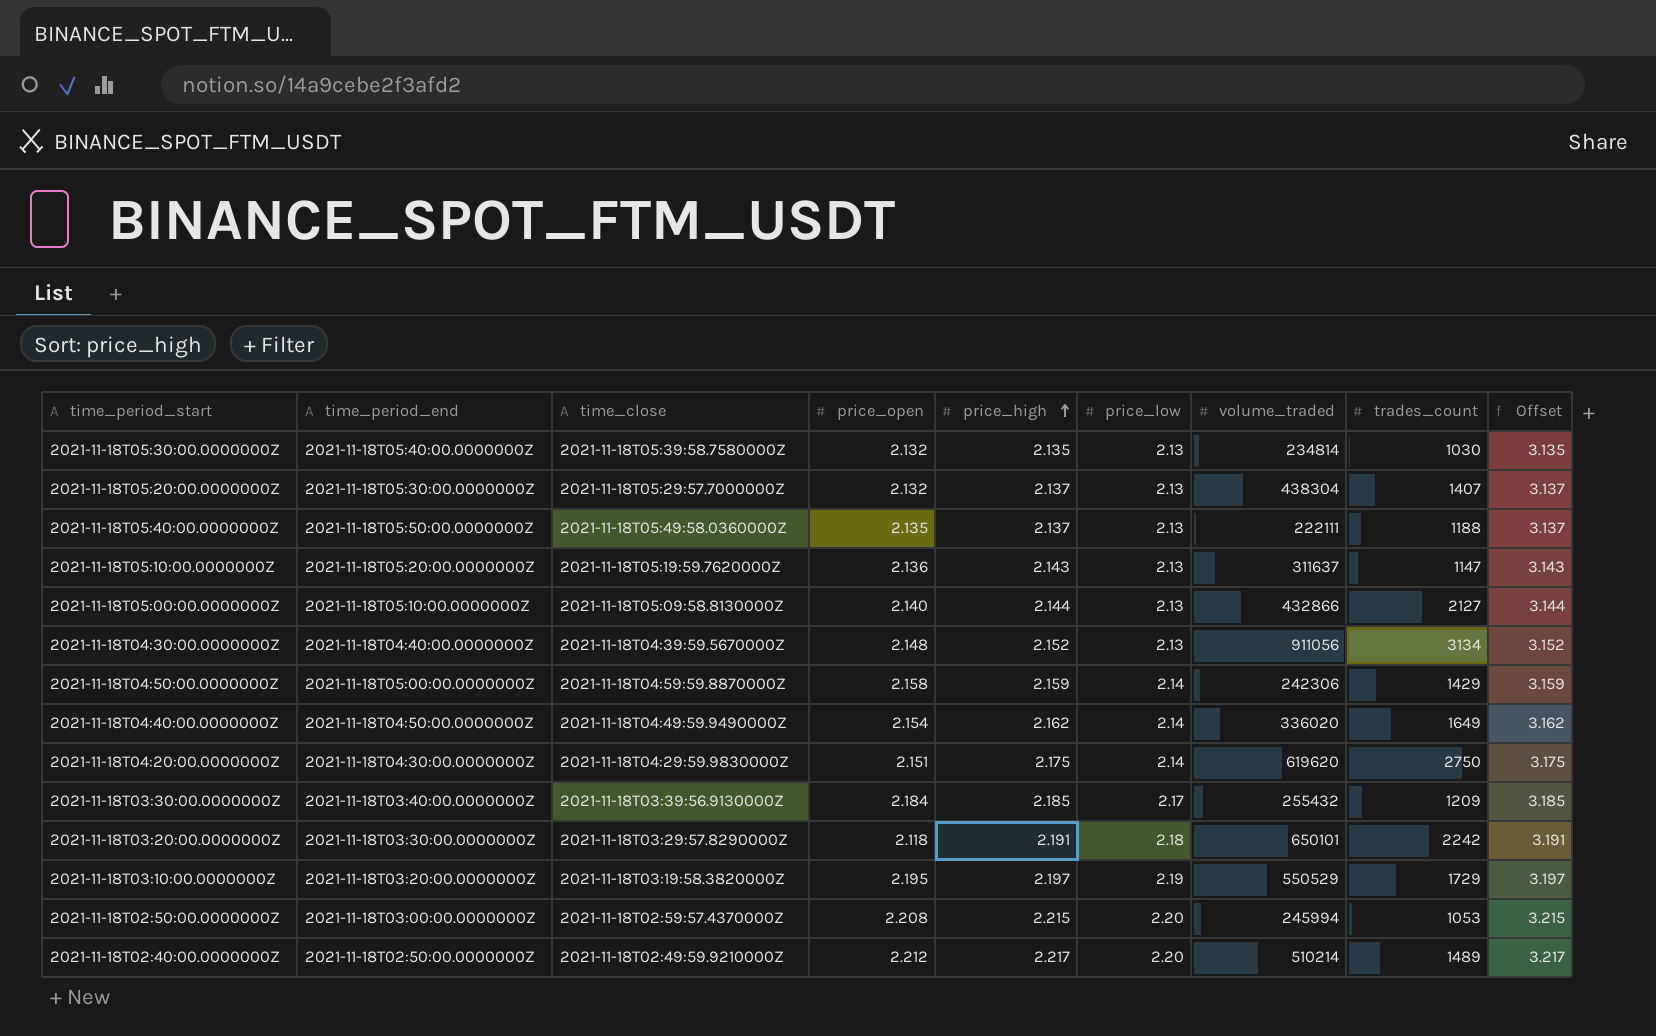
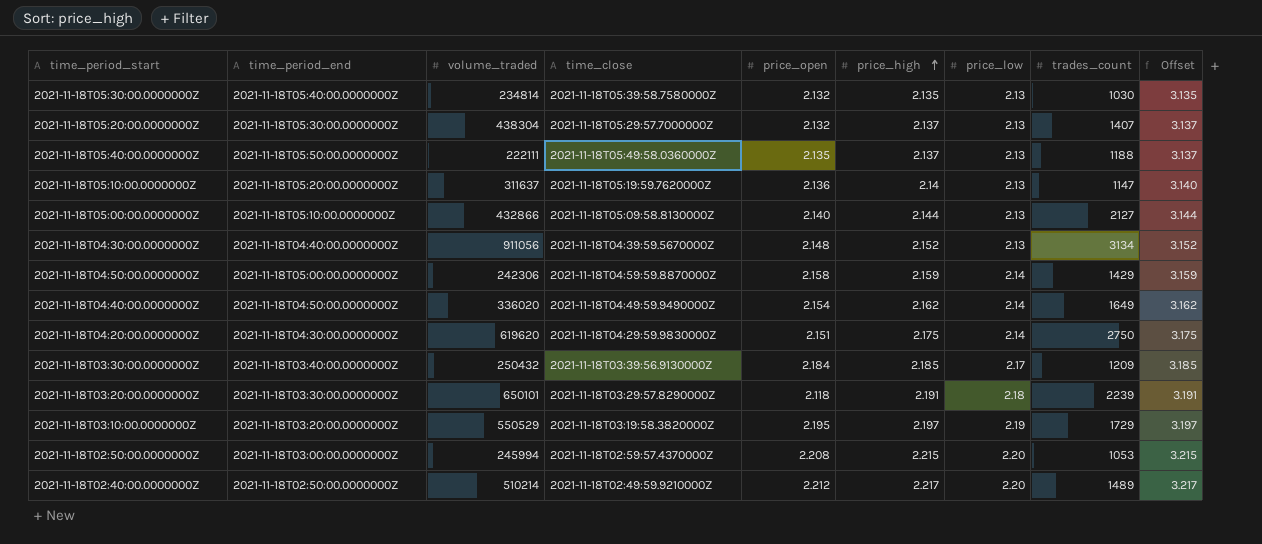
column volume_traded | position: 7 -> 3
2021-11-18T05:10:00.0000000Z | price_high: 2.143 -> 2.14
2021-11-18T05:10:00.0000000Z | Offset: 3.143 -> 3.140
2021-11-18T03:30:00.0000000Z | volume_traded: 255432 -> 250432
2021-11-18T03:20:00.0000000Z | trades_count: 2242 -> 2239

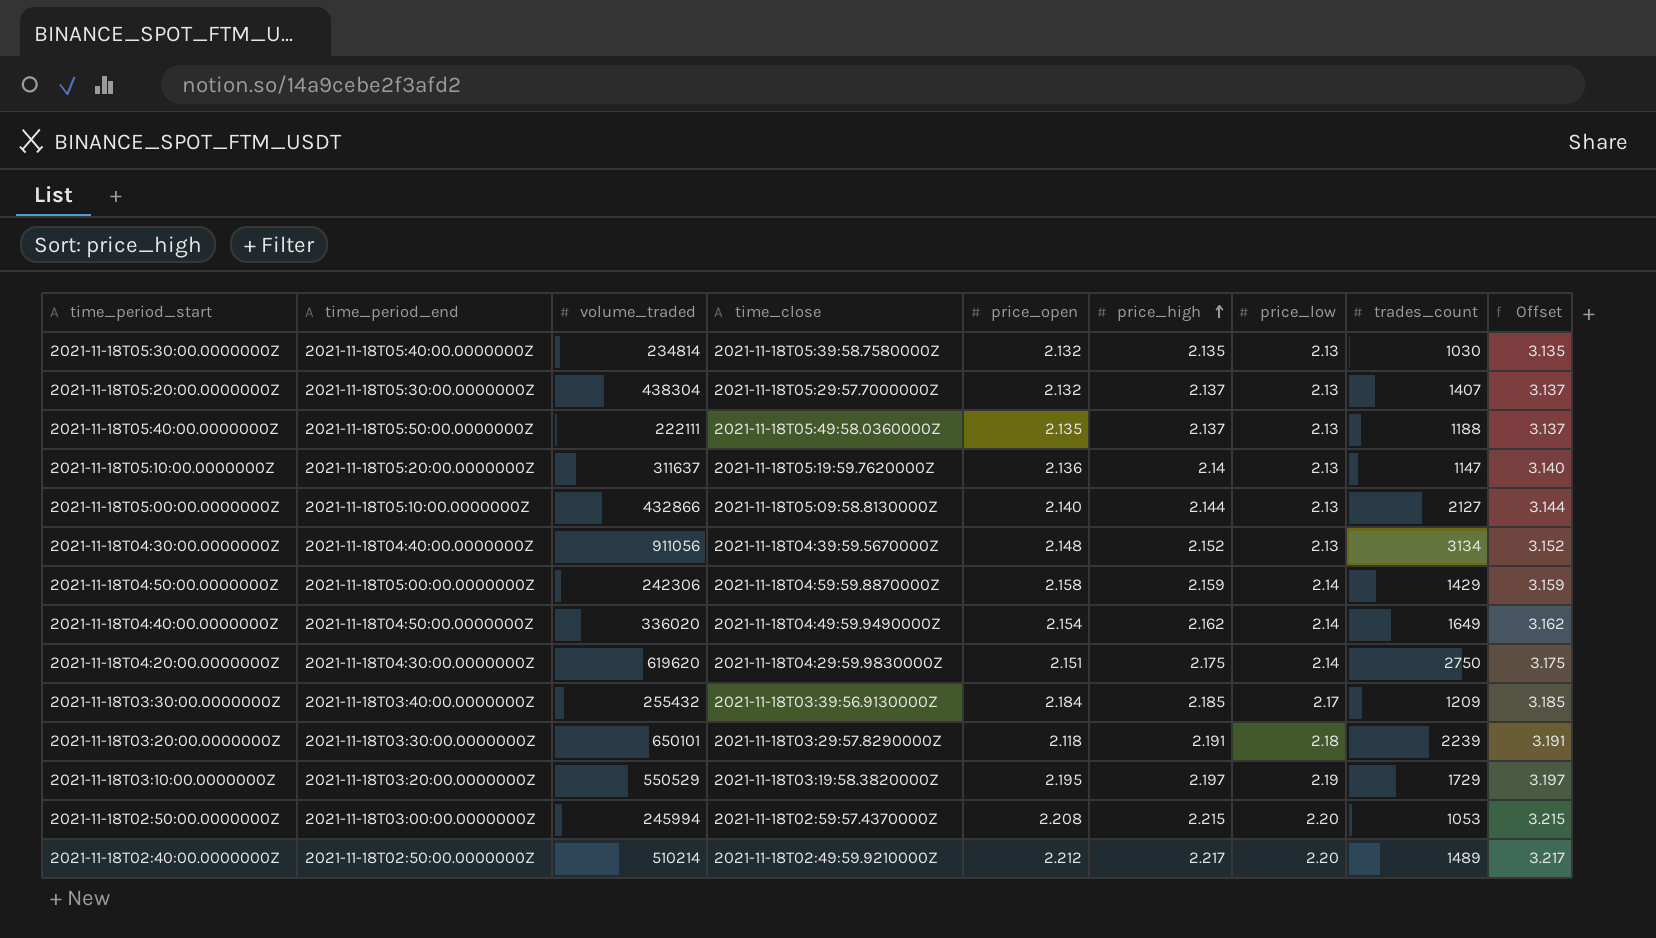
2021-11-18T03:30:00.0000000Z | volume_traded: 250432 -> 255432

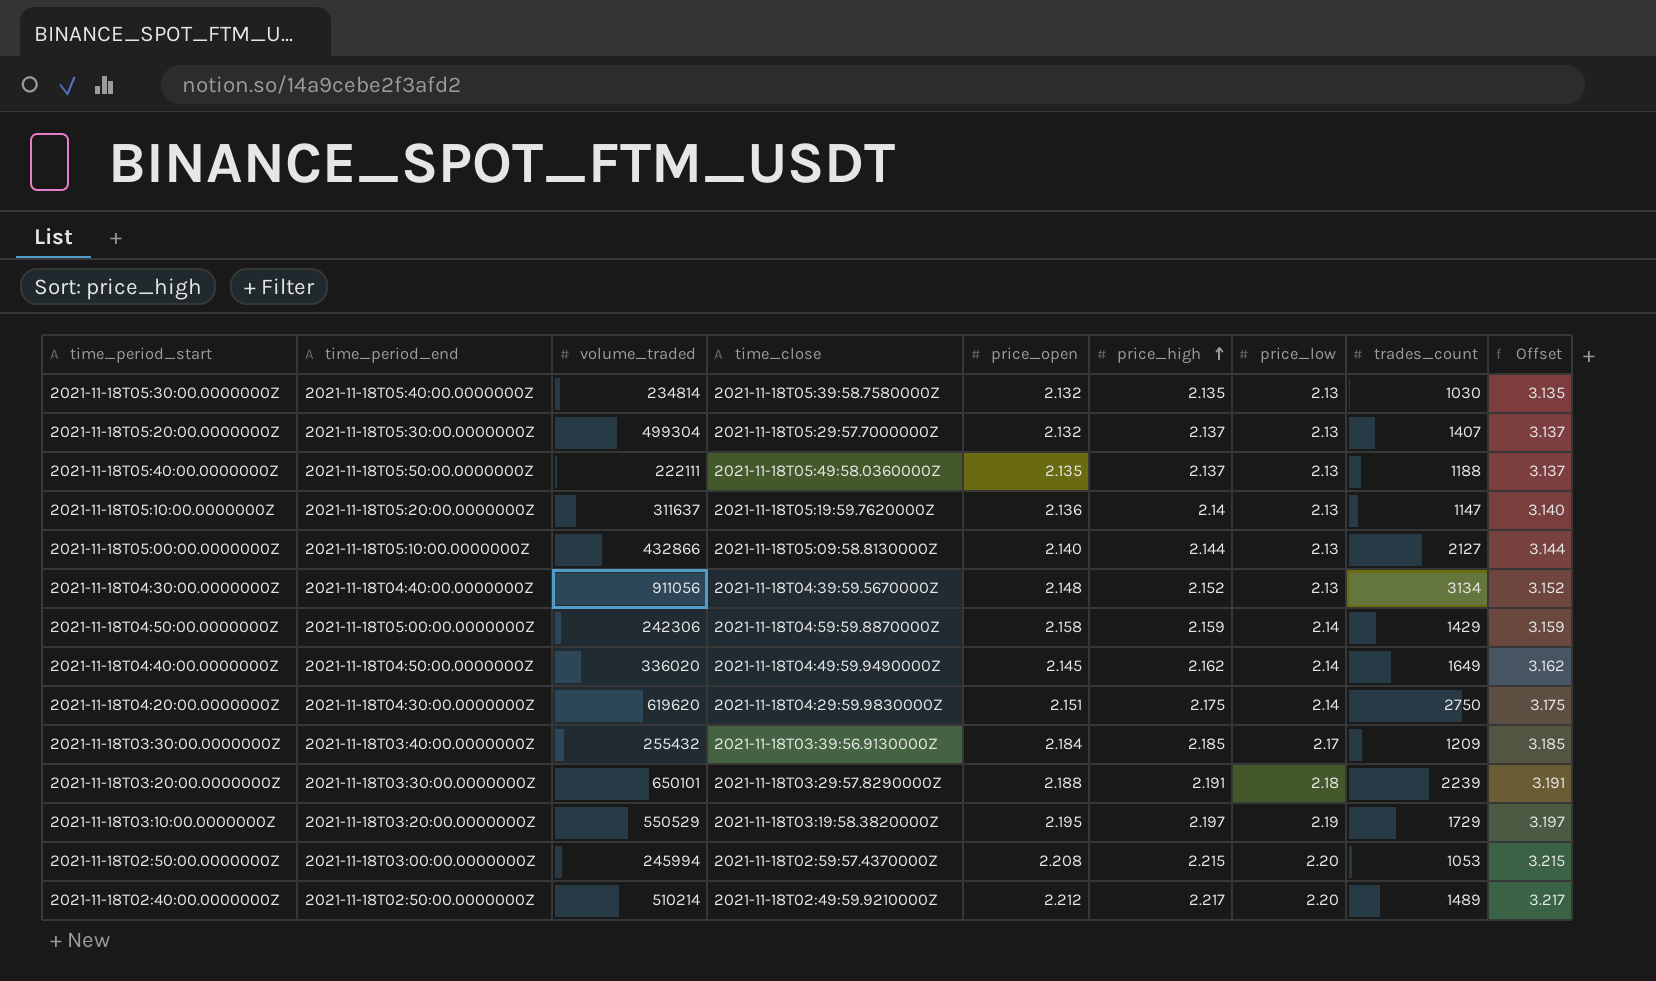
2021-11-18T05:20:00.0000000Z | volume_traded: 438304 -> 499304
2021-11-18T04:40:00.0000000Z | price_open: 2.154 -> 2.145
2021-11-18T03:20:00.0000000Z | price_open: 2.118 -> 2.188

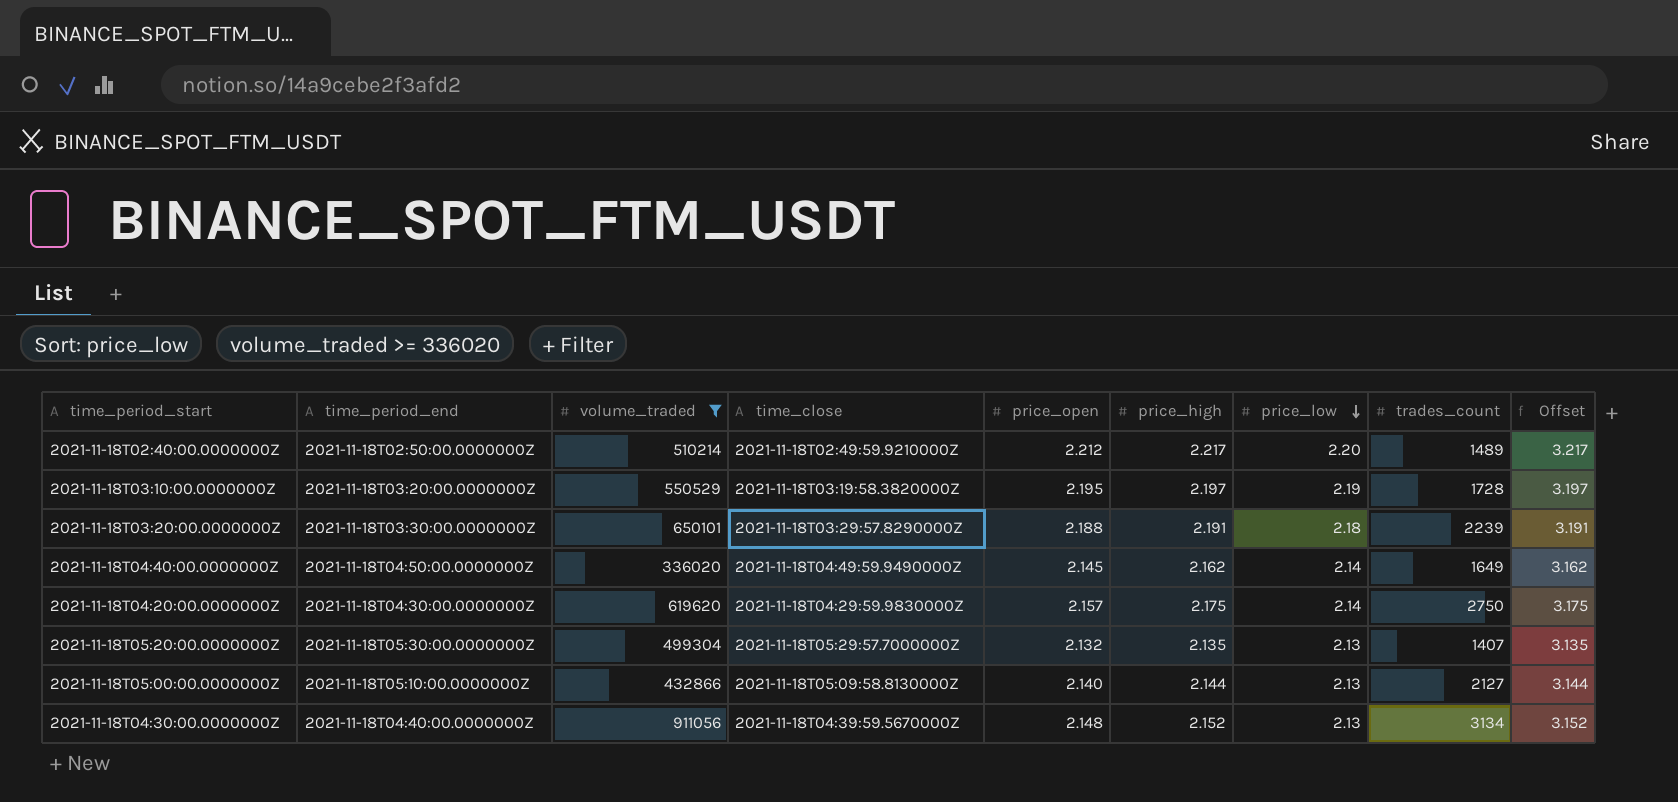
filter: none -> volume_traded >= 336020
row order: price_high ascending -> price_low descending
2021-11-18T03:10:00.0000000Z | trades_count: 1729 -> 1728
2021-11-18T04:20:00.0000000Z | price_open: 2.151 -> 2.157
2021-11-18T05:20:00.0000000Z | price_high: 2.137 -> 2.135
2021-11-18T05:20:00.0000000Z | Offset: 3.137 -> 3.135

